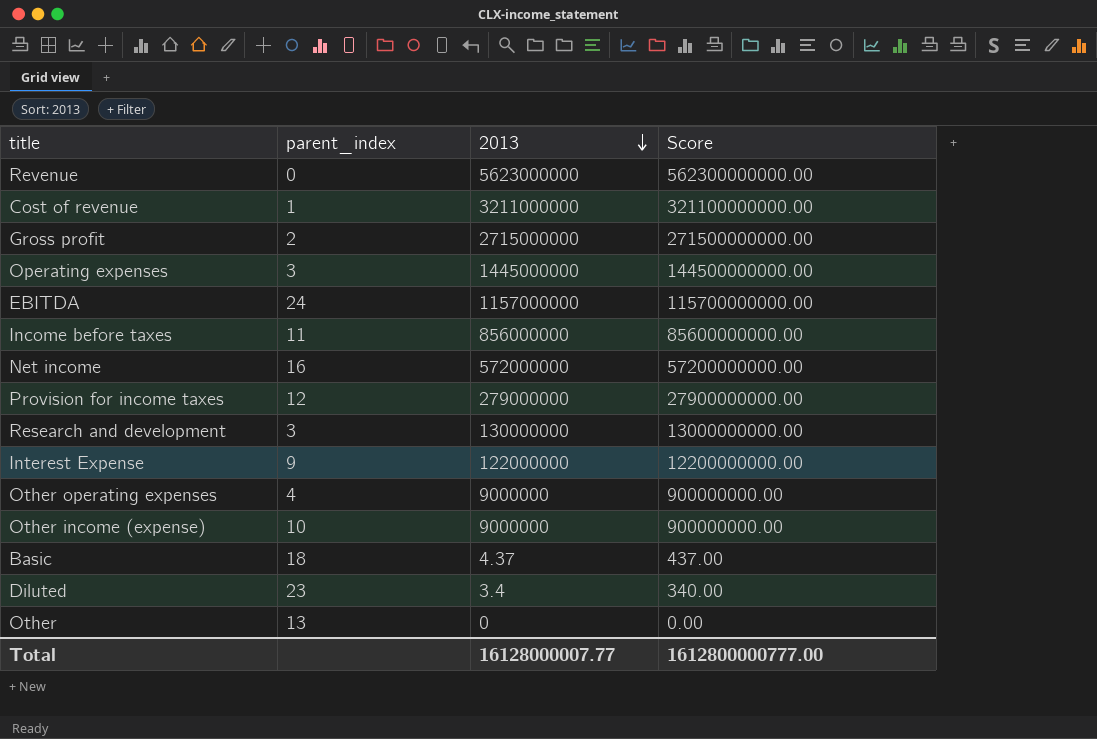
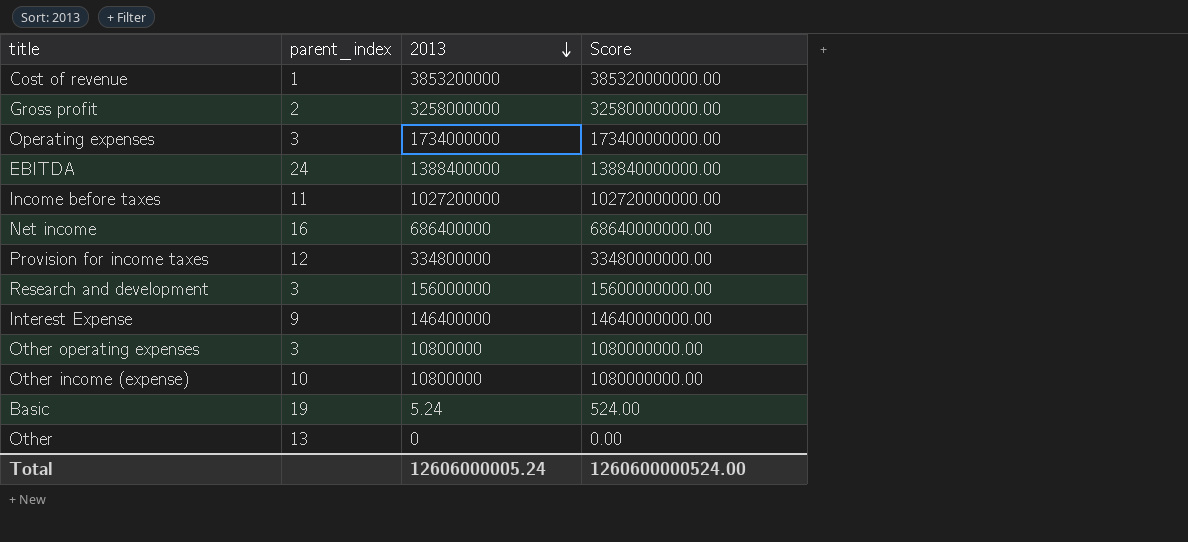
row Revenue: 0 | 5623000000 | 562300000000.00 -> none
row Diluted: 23 | 3.4 | 340.00 -> none
Cost of revenue | 2013: 3211000000 -> 3853200000
Cost of revenue | Score: 321100000000.00 -> 385320000000.00
Gross profit | 2013: 2715000000 -> 3258000000
Gross profit | Score: 271500000000.00 -> 325800000000.00
Operating expenses | 2013: 1445000000 -> 1734000000
Operating expenses | Score: 144500000000.00 -> 173400000000.00
EBITDA | 2013: 1157000000 -> 1388400000
EBITDA | Score: 115700000000.00 -> 138840000000.00
Income before taxes | 2013: 856000000 -> 1027200000
Income before taxes | Score: 85600000000.00 -> 102720000000.00
Net income | 2013: 572000000 -> 686400000
Net income | Score: 57200000000.00 -> 68640000000.00
Provision for income taxes | 2013: 279000000 -> 334800000
Provision for income taxes | Score: 27900000000.00 -> 33480000000.00
Research and development | 2013: 130000000 -> 156000000
Research and development | Score: 13000000000.00 -> 15600000000.00
Interest Expense | 2013: 122000000 -> 146400000
Interest Expense | Score: 12200000000.00 -> 14640000000.00
Other operating expenses | parent_index: 4 -> 3
Other operating expenses | 2013: 9000000 -> 10800000
Other operating expenses | Score: 900000000.00 -> 1080000000.00
Other income (expense) | 2013: 9000000 -> 10800000
Other income (expense) | Score: 900000000.00 -> 1080000000.00
Basic | parent_index: 18 -> 19
Basic | 2013: 4.37 -> 5.24
Basic | Score: 437.00 -> 524.00
Total | 2013: 16128000007.77 -> 12606000005.24
Total | Score: 1612800000777.00 -> 1260600000524.00

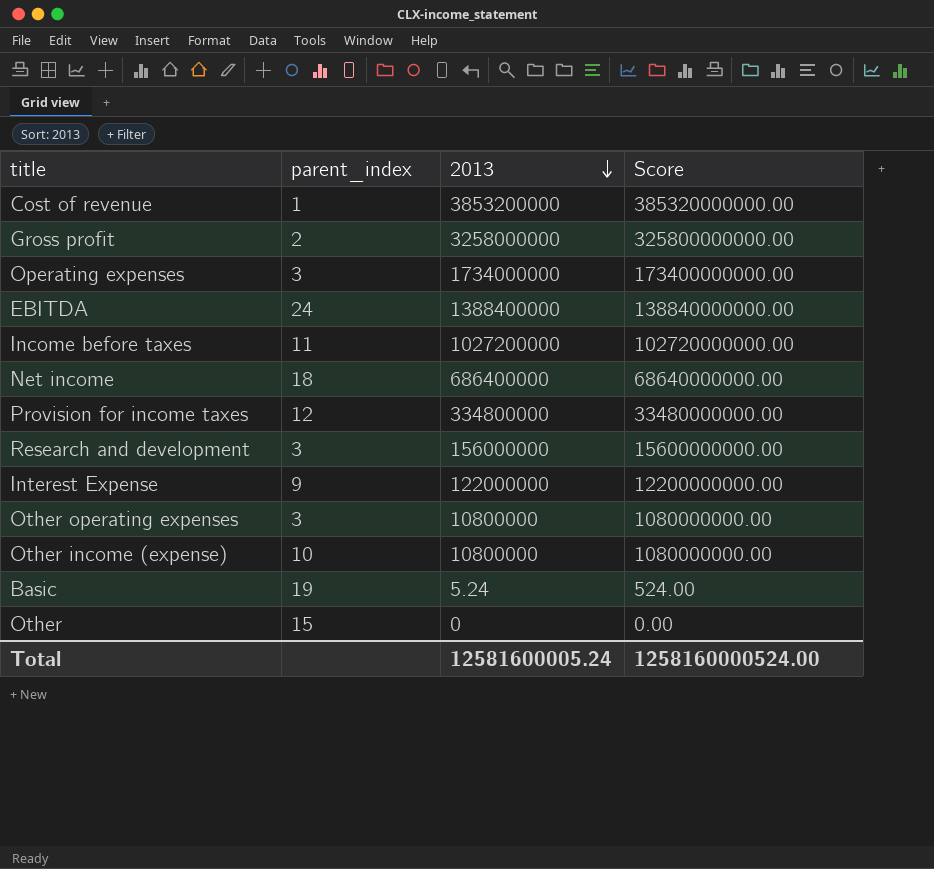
Net income | parent_index: 16 -> 18
Interest Expense | 2013: 146400000 -> 122000000
Interest Expense | Score: 14640000000.00 -> 12200000000.00
Other | parent_index: 13 -> 15
Total | 2013: 12606000005.24 -> 12581600005.24
Total | Score: 1260600000524.00 -> 1258160000524.00

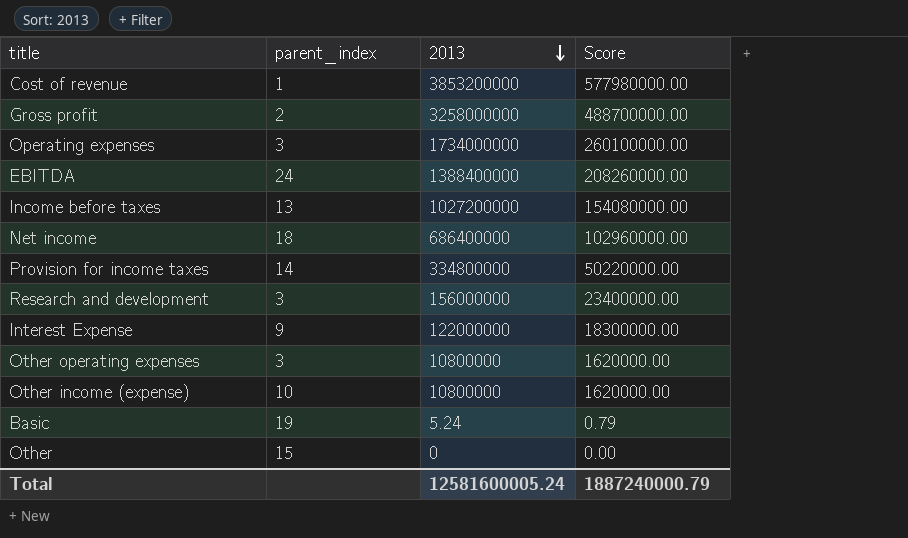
column Score | formula: [2013] * 100 -> [2013] * 0.15
Income before taxes | parent_index: 11 -> 13
Provision for income taxes | parent_index: 12 -> 14
Total | Score: 1258160000524.00 -> 1887240000.79

